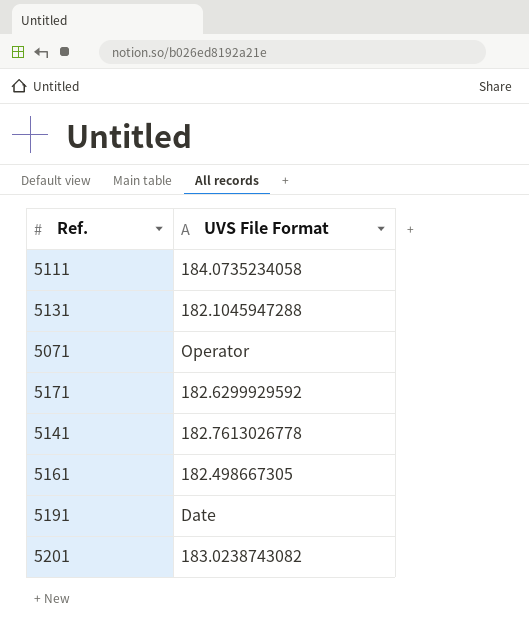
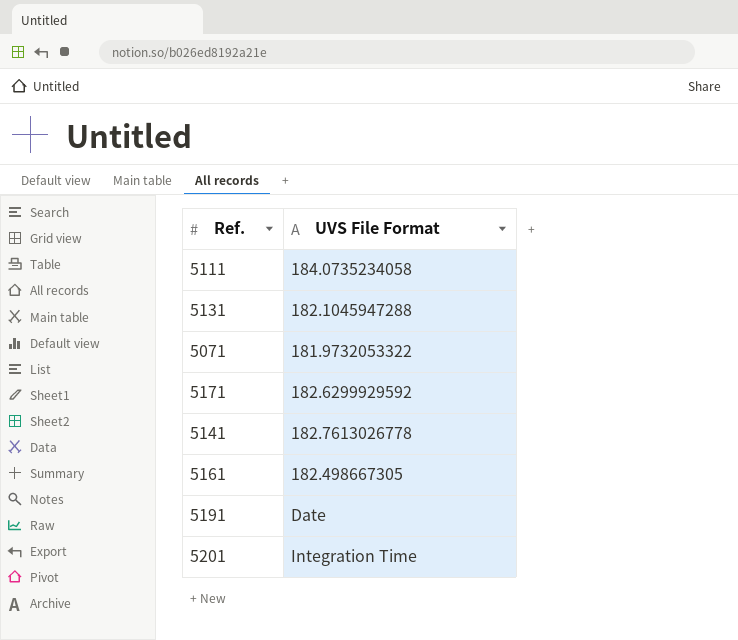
5071 | UVS File Format: Operator -> 181.9732053322
5201 | UVS File Format: 183.0238743082 -> Integration Time

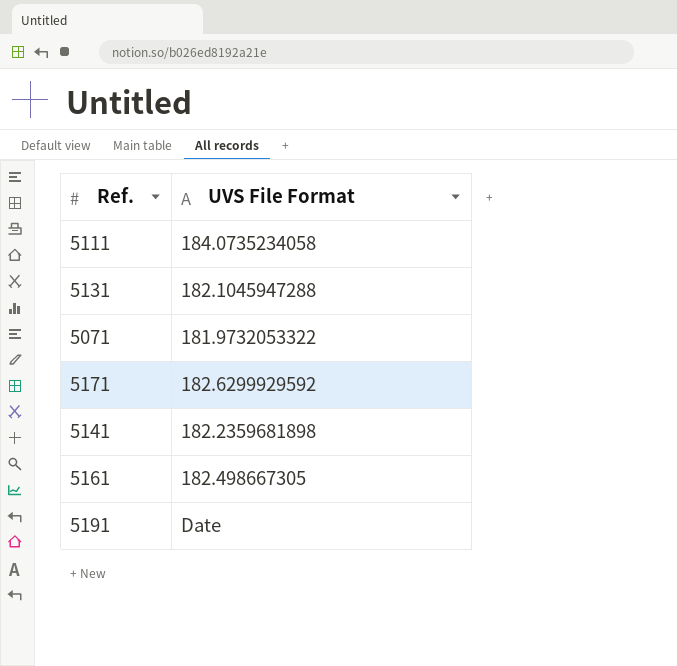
row 5201: Integration Time -> none
5141 | UVS File Format: 182.7613026778 -> 182.2359681898

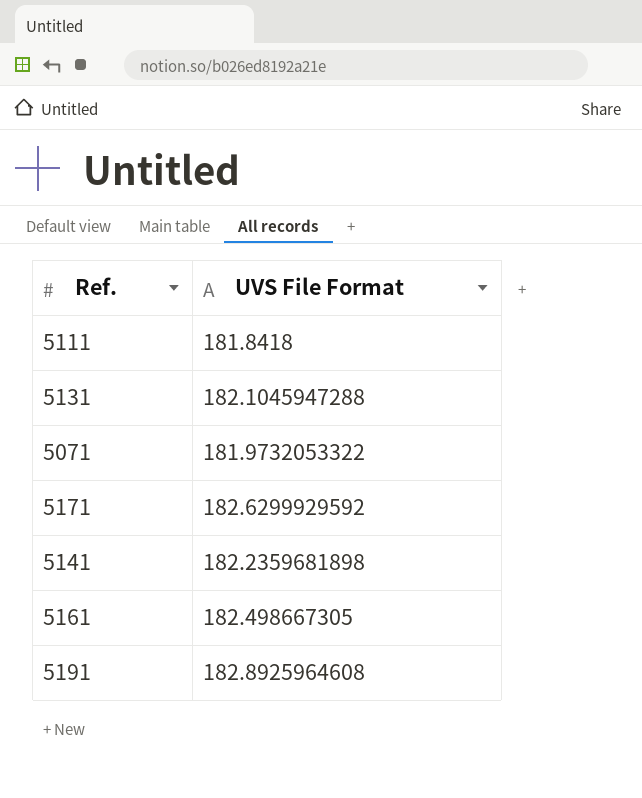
5111 | UVS File Format: 184.0735234058 -> 181.8418
5191 | UVS File Format: Date -> 182.8925964608

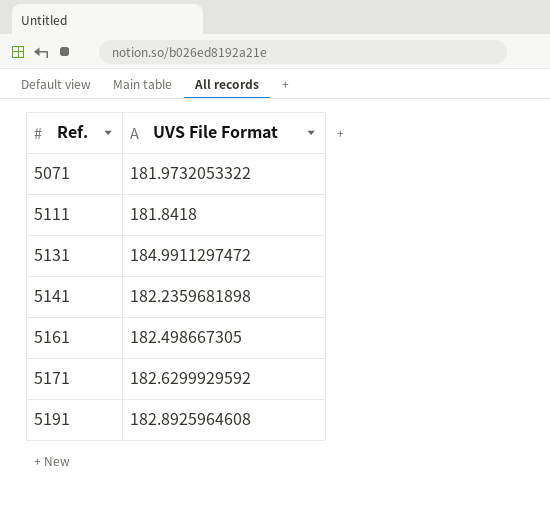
row order: none -> Ref. ascending
5131 | UVS File Format: 182.1045947288 -> 184.9911297472

